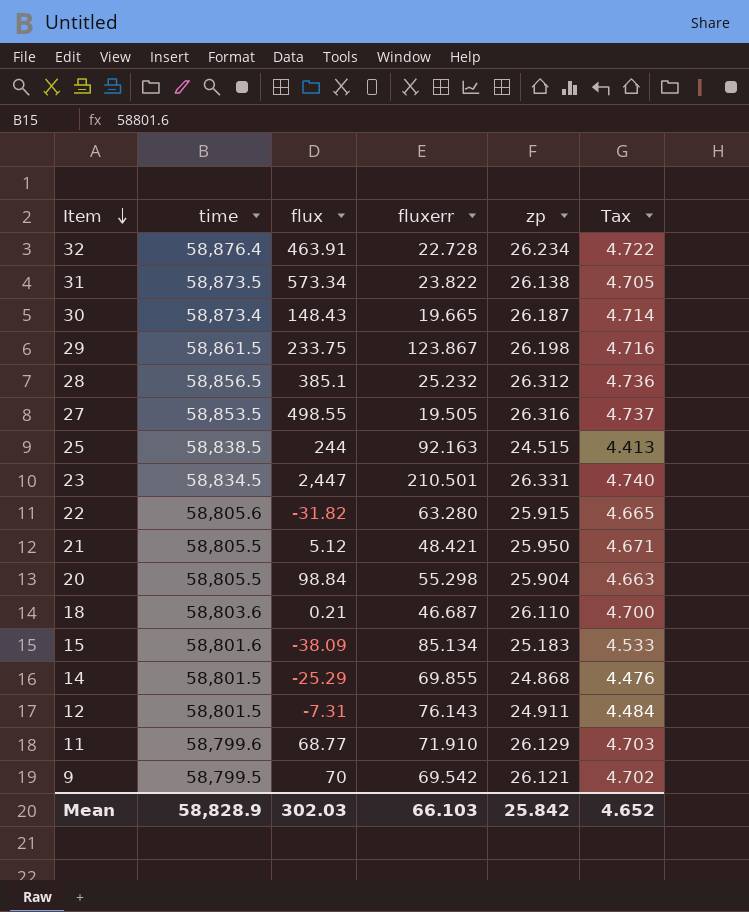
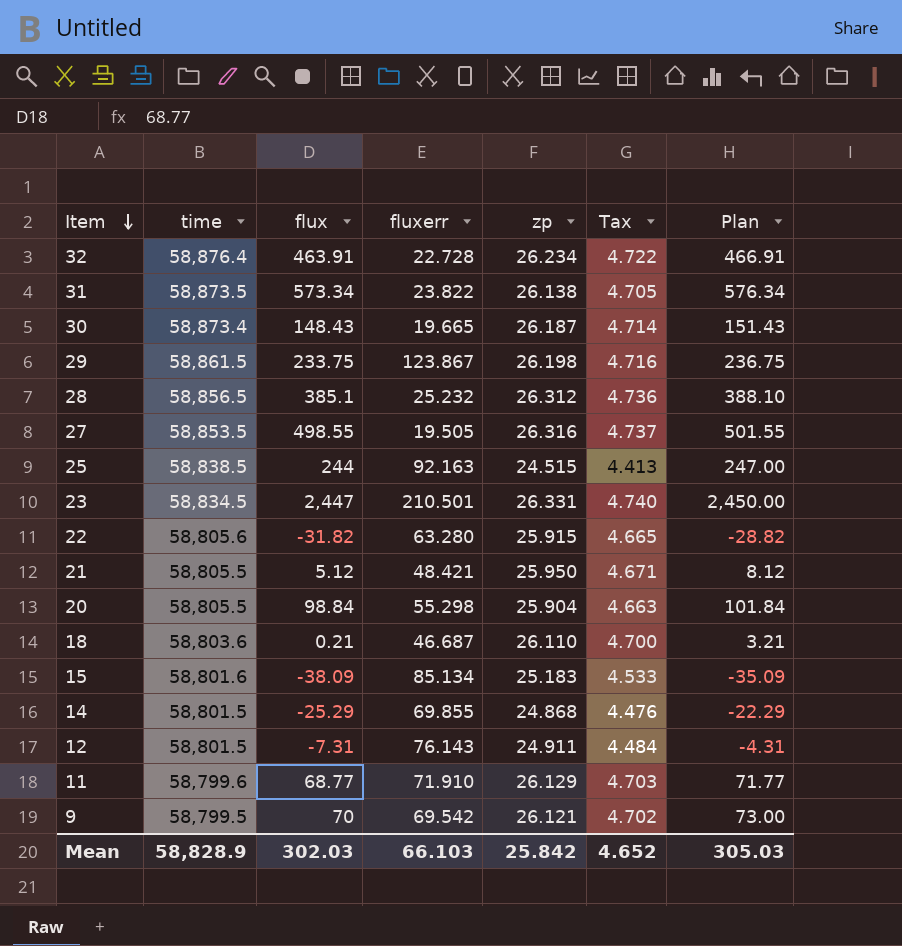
column Plan | formula: none -> [flux] + 3

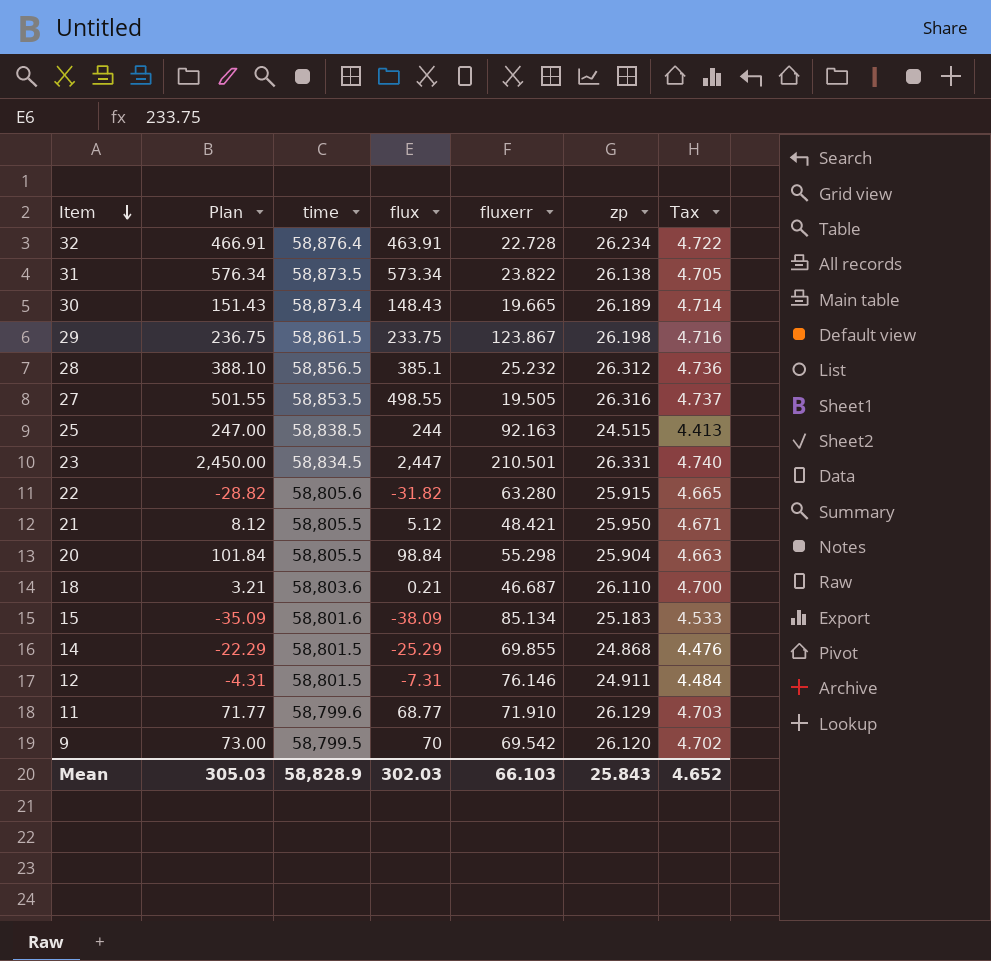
column Plan | position: 7 -> 2
30 | zp: 26.187 -> 26.189
12 | fluxerr: 76.143 -> 76.146
9 | zp: 26.121 -> 26.120
Mean | zp: 25.842 -> 25.843

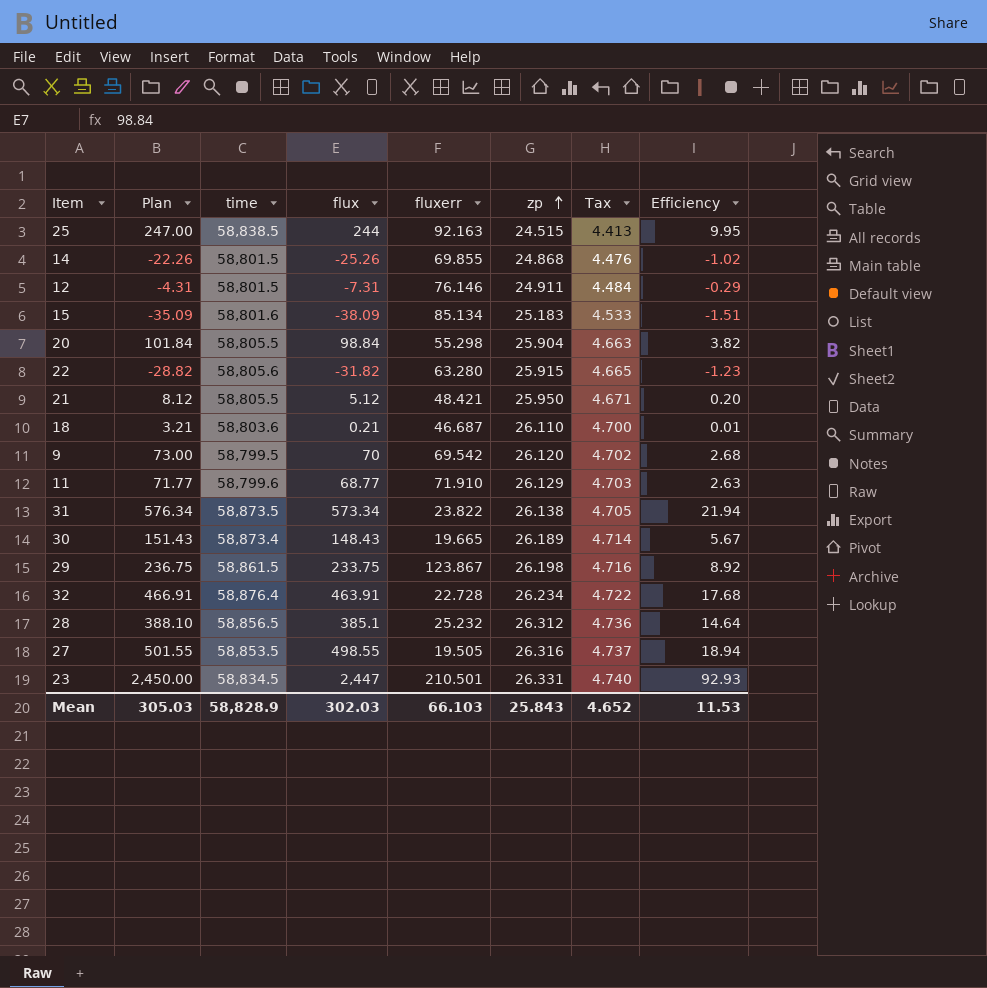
row order: Item descending -> zp ascending
column Efficiency | formula: none -> [flux] / [zp]
14 | Plan: -22.29 -> -22.26
14 | flux: -25.29 -> -25.26

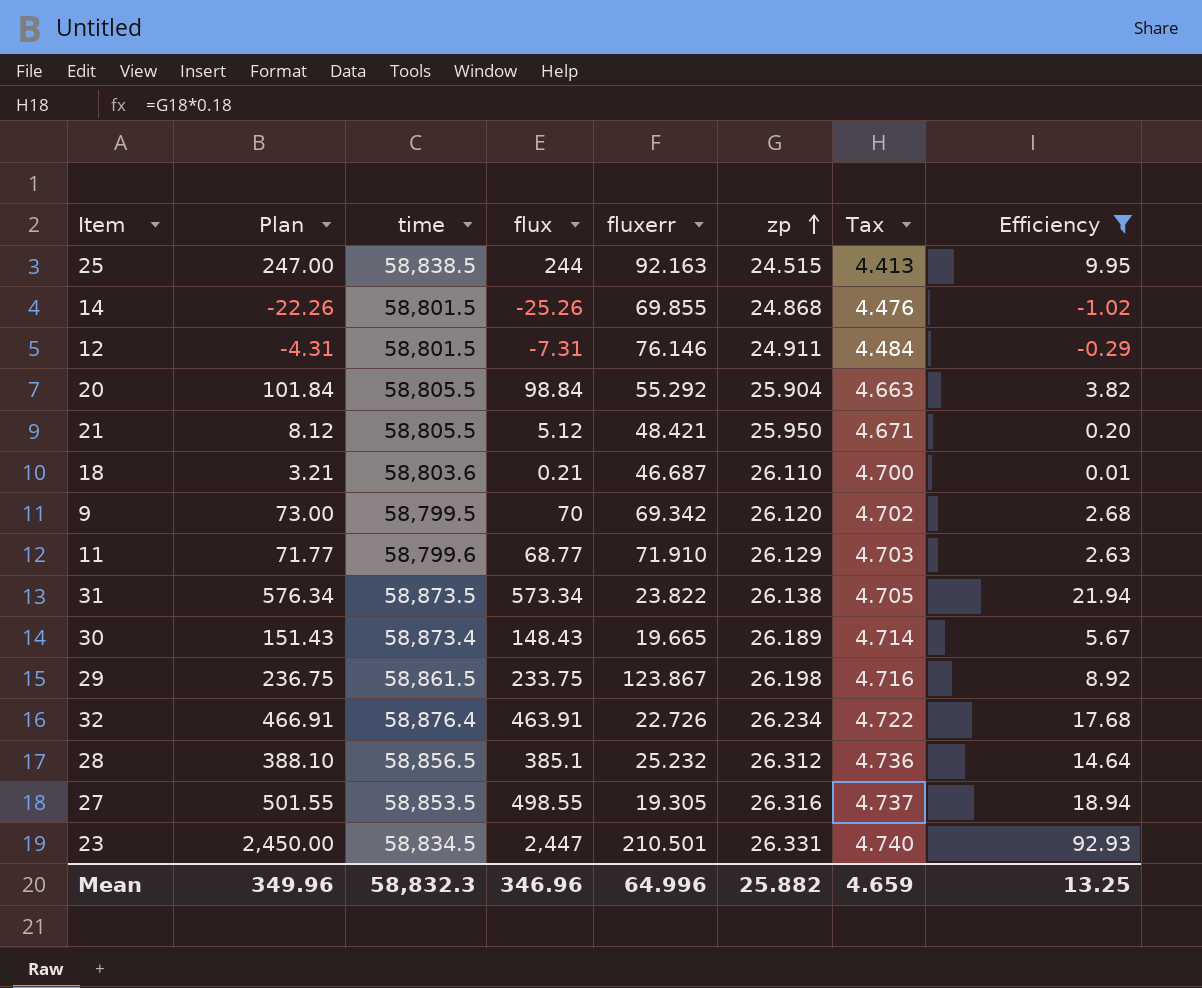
filter: none -> Efficiency >= -1.02
20 | fluxerr: 55.298 -> 55.292
9 | fluxerr: 69.542 -> 69.342
32 | fluxerr: 22.728 -> 22.726
27 | fluxerr: 19.505 -> 19.305
Mean | Plan: 305.03 -> 349.96
Mean | time: 58,828.9 -> 58,832.3
Mean | flux: 302.03 -> 346.96
Mean | fluxerr: 66.103 -> 64.996
Mean | zp: 25.843 -> 25.882
Mean | Tax: 4.652 -> 4.659
Mean | Efficiency: 11.53 -> 13.25

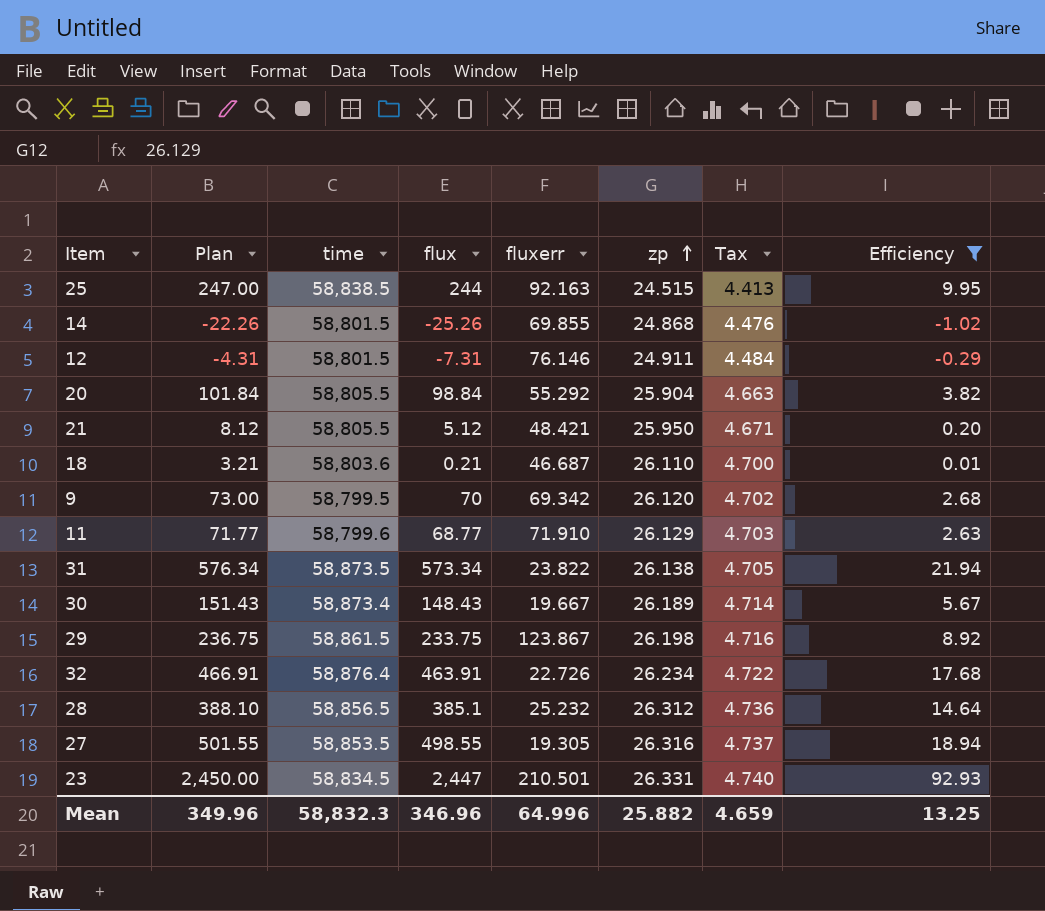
30 | fluxerr: 19.665 -> 19.667

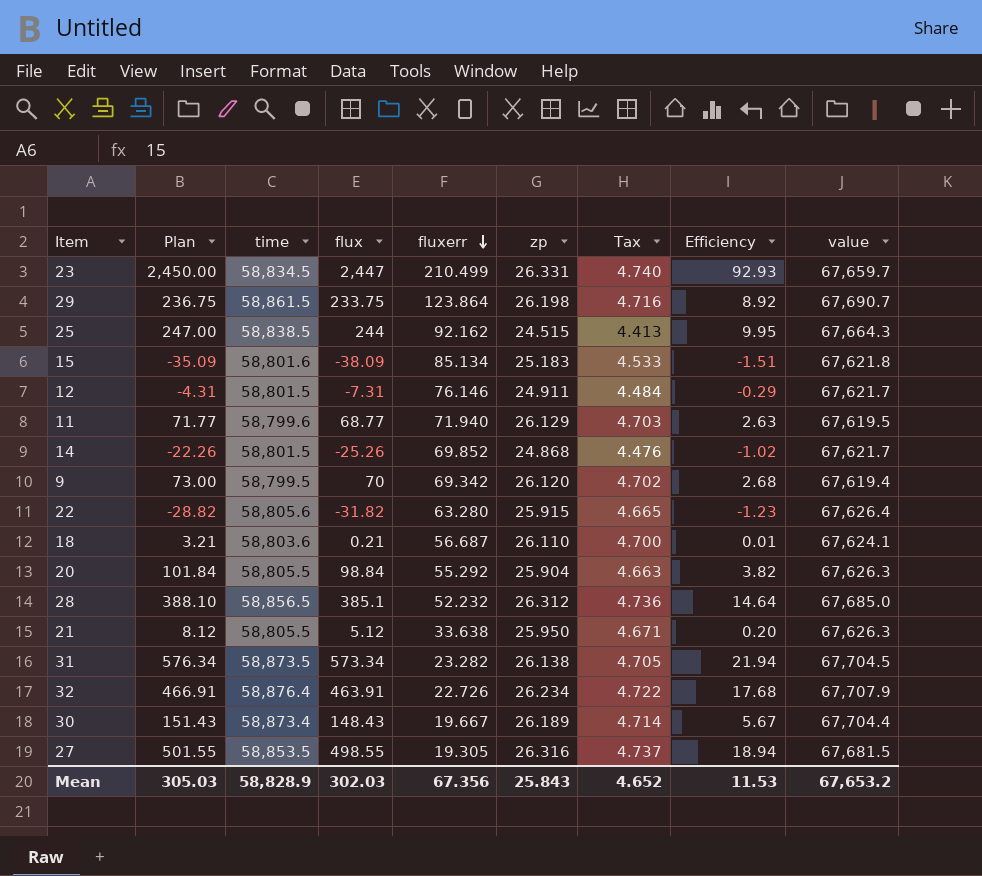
filter: Efficiency >= -1.02 -> none
row order: zp ascending -> fluxerr descending
column value | formula: none -> [time] * 1.15
23 | fluxerr: 210.501 -> 210.499
29 | fluxerr: 123.867 -> 123.864
25 | fluxerr: 92.163 -> 92.162
11 | fluxerr: 71.910 -> 71.940
14 | fluxerr: 69.855 -> 69.852
18 | fluxerr: 46.687 -> 56.687
28 | fluxerr: 25.232 -> 52.232
21 | fluxerr: 48.421 -> 33.638
31 | fluxerr: 23.822 -> 23.282
Mean | Plan: 349.96 -> 305.03
Mean | time: 58,832.3 -> 58,828.9
Mean | flux: 346.96 -> 302.03
Mean | fluxerr: 64.996 -> 67.356
Mean | zp: 25.882 -> 25.843
Mean | Tax: 4.659 -> 4.652
Mean | Efficiency: 13.25 -> 11.53

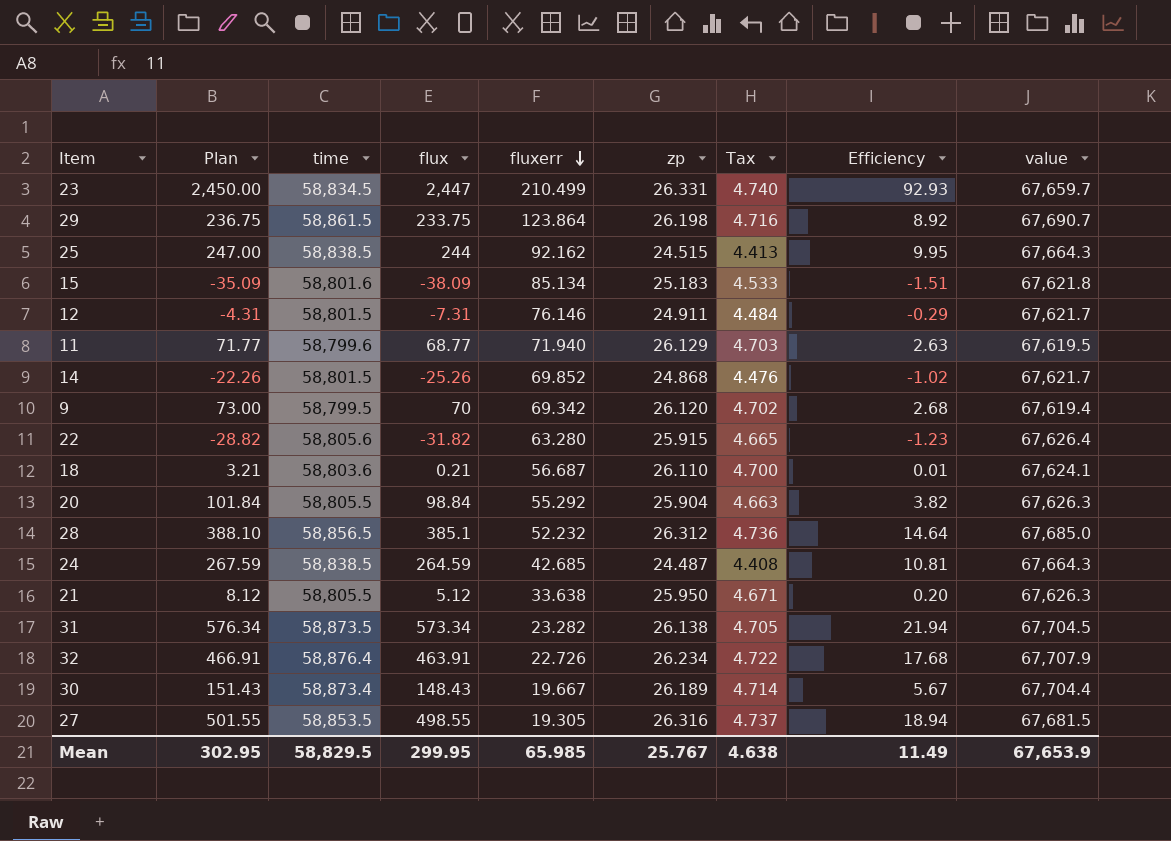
row 24: none -> 267.59 | 58,838.5 | 264.59 | 42.685 | 24.487 | 4.408 | 10.81 | 67,664.3
Mean | Plan: 305.03 -> 302.95
Mean | time: 58,828.9 -> 58,829.5
Mean | flux: 302.03 -> 299.95
Mean | fluxerr: 67.356 -> 65.985
Mean | zp: 25.843 -> 25.767
Mean | Tax: 4.652 -> 4.638
Mean | Efficiency: 11.53 -> 11.49
Mean | value: 67,653.2 -> 67,653.9

